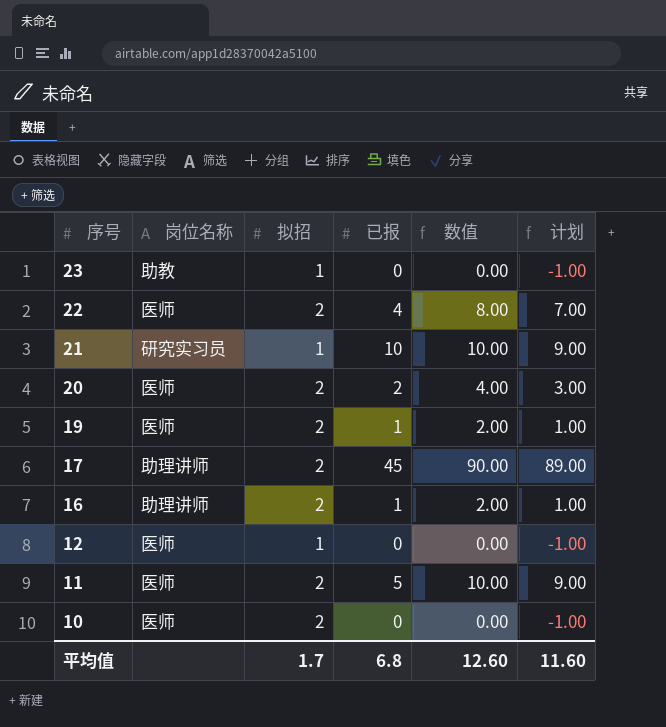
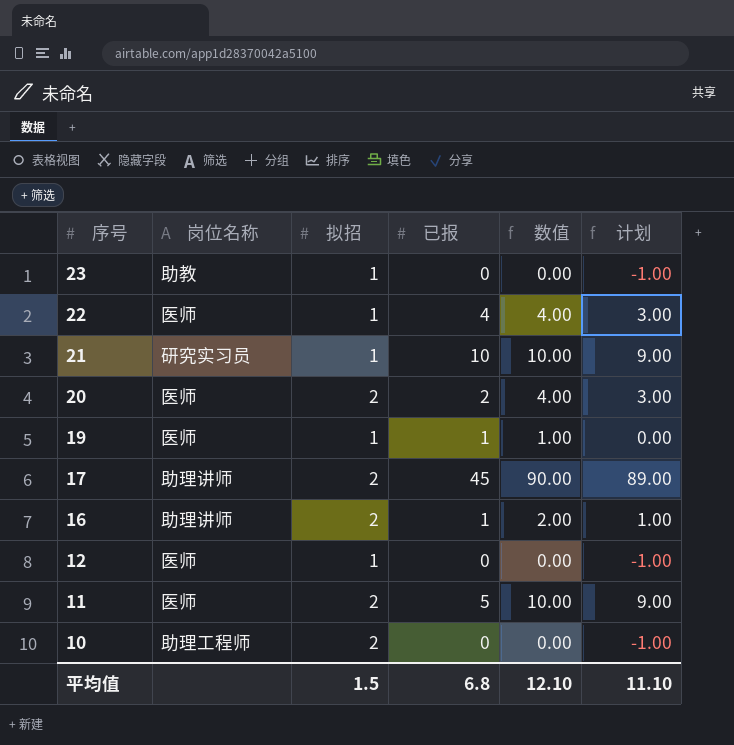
22 | 拟招: 2 -> 1
22 | 数值: 8.00 -> 4.00
22 | 计划: 7.00 -> 3.00
19 | 拟招: 2 -> 1
19 | 数值: 2.00 -> 1.00
19 | 计划: 1.00 -> 0.00
10 | 岗位名称: 医师 -> 助理工程师
平均值 | 拟招: 1.7 -> 1.5
平均值 | 数值: 12.60 -> 12.10
平均值 | 计划: 11.60 -> 11.10

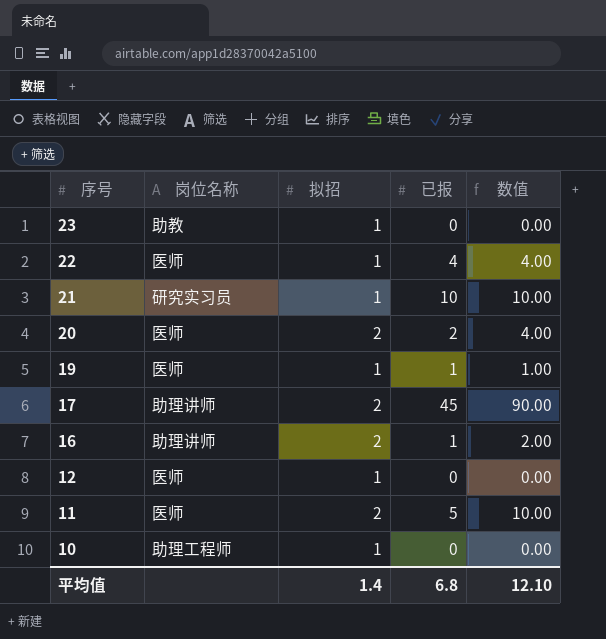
column 计划 | formula: [数值] - 1 -> none
10 | 拟招: 2 -> 1
平均值 | 拟招: 1.5 -> 1.4

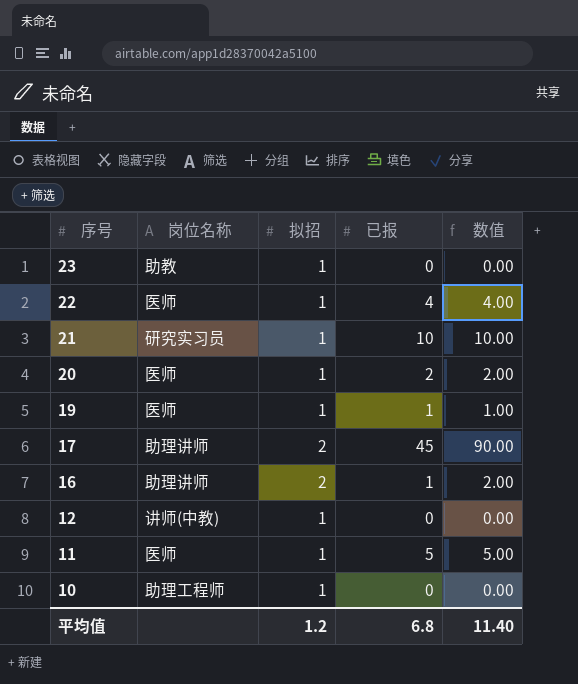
20 | 拟招: 2 -> 1
20 | 数值: 4.00 -> 2.00
12 | 岗位名称: 医师 -> 讲师(中教)
11 | 拟招: 2 -> 1
11 | 数值: 10.00 -> 5.00
平均值 | 拟招: 1.4 -> 1.2
平均值 | 数值: 12.10 -> 11.40

